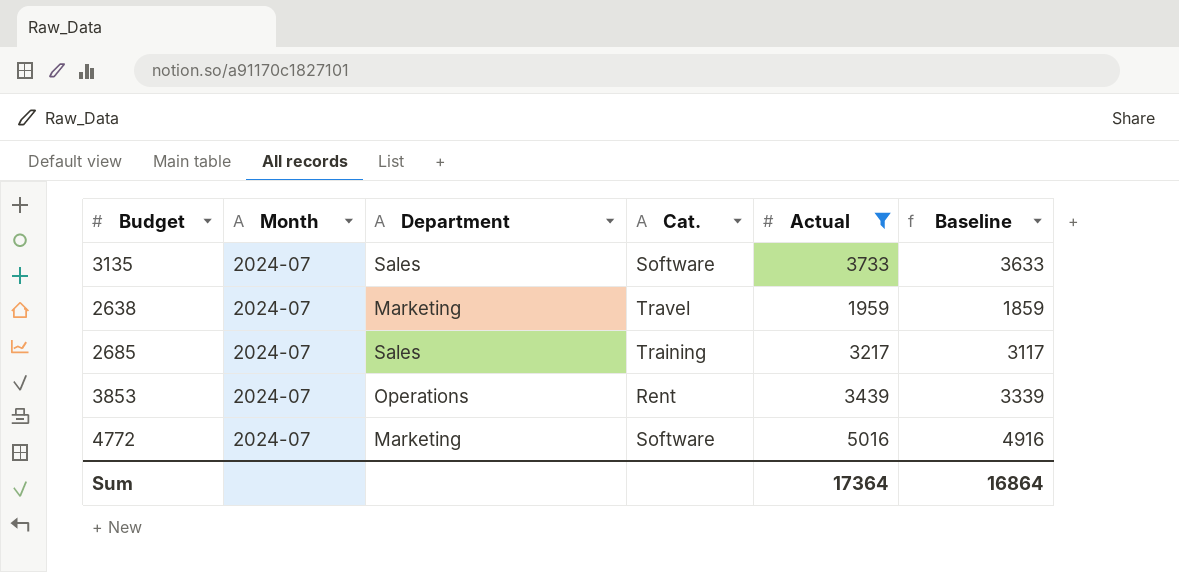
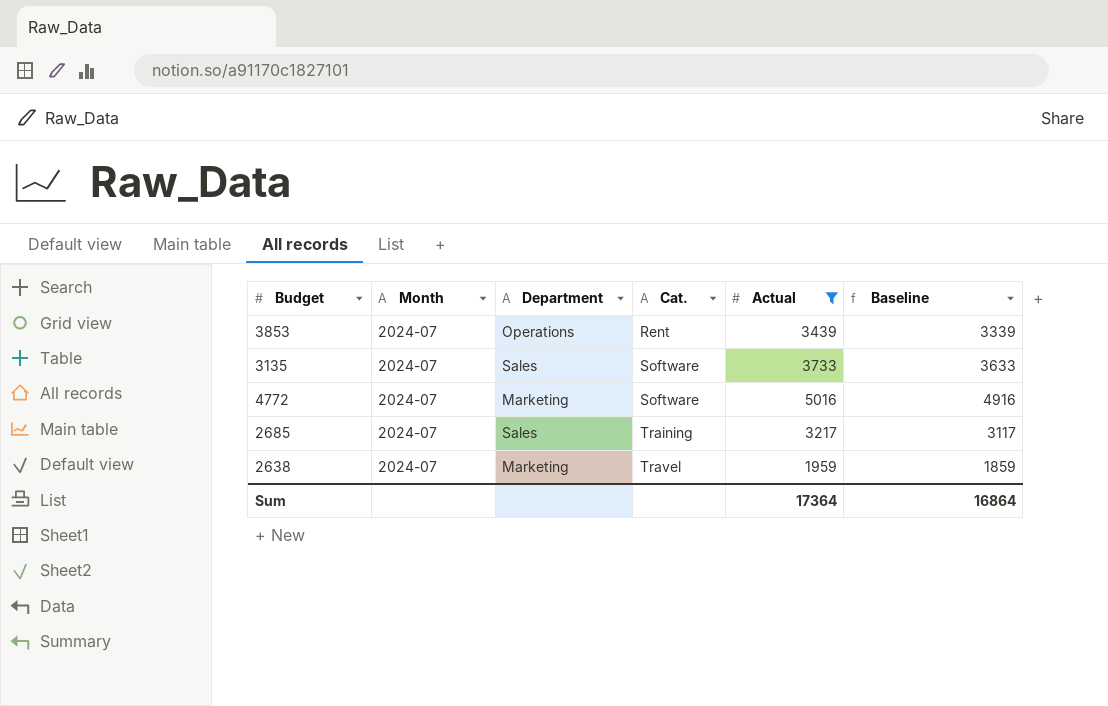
row order: none -> Cat. ascending

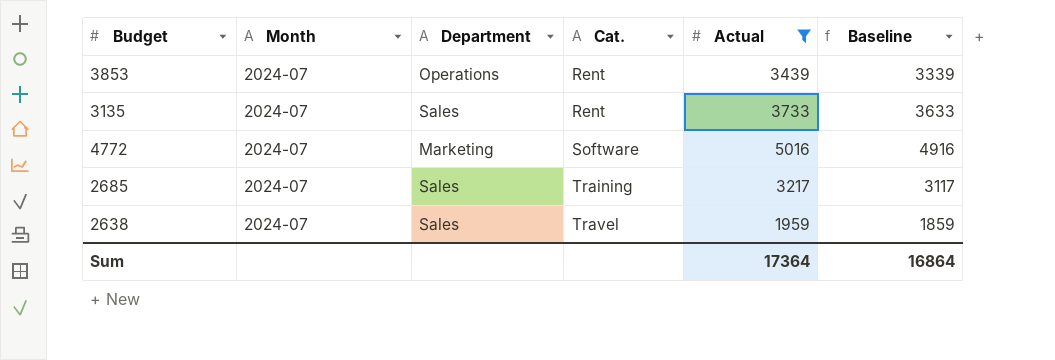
3135 | Cat.: Software -> Rent
2638 | Department: Marketing -> Sales

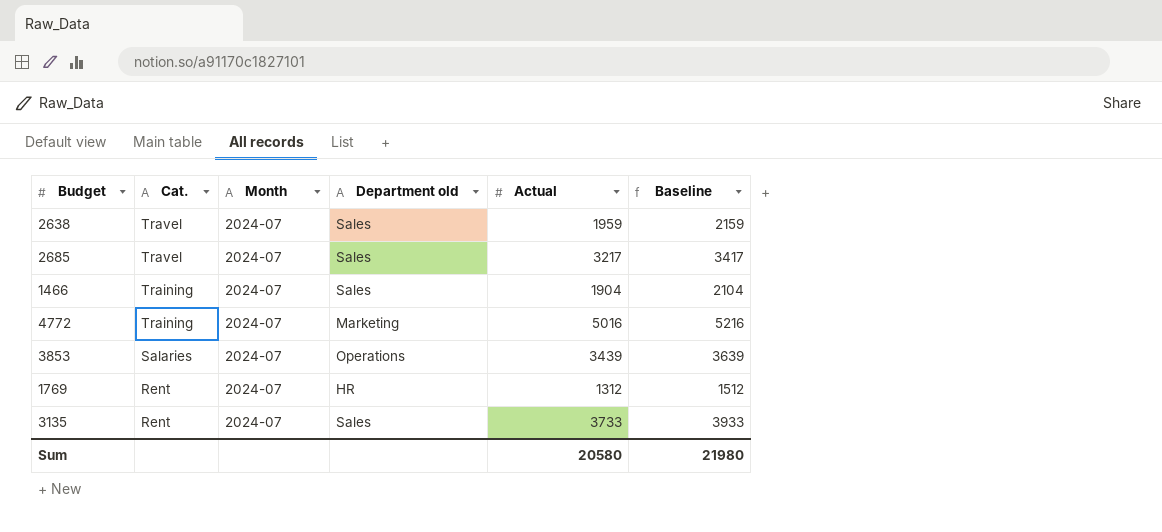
filter: Actual >= 1959 -> none
row order: Cat. ascending -> Cat. descending
column Cat. | position: 4 -> 2
column name: Department -> Department old
column Baseline | formula: [Actual] - 100 -> [Actual] + 200
2685 | Cat.: Training -> Travel
4772 | Cat.: Software -> Training
3853 | Cat.: Rent -> Salaries
Sum | Actual: 17364 -> 20580
Sum | Baseline: 16864 -> 21980

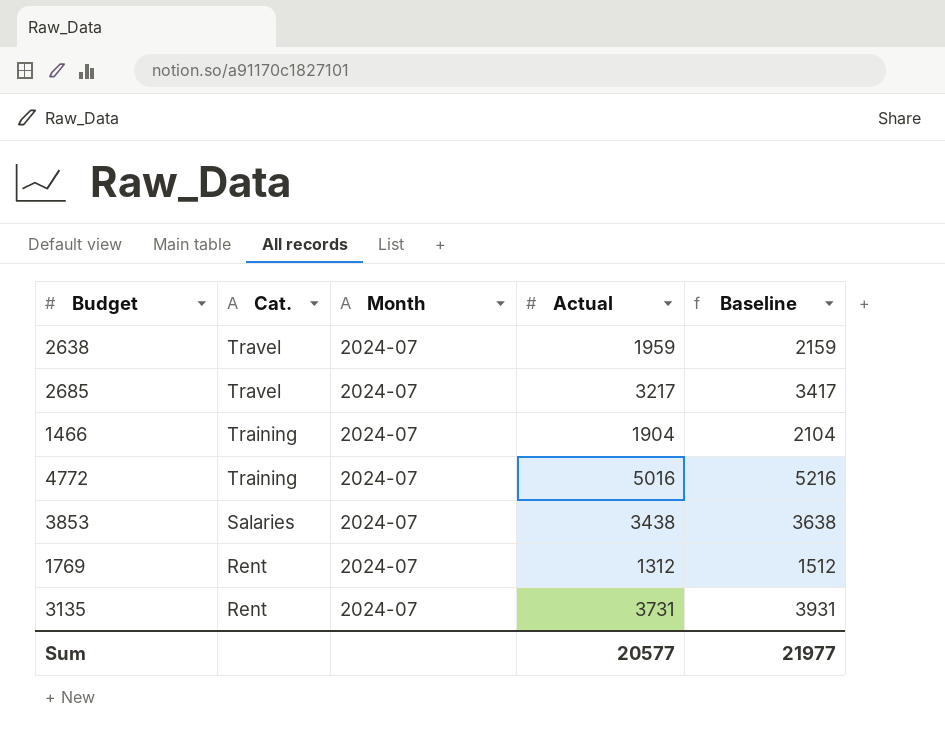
column Department old | position: 4 -> none
3853 | Actual: 3439 -> 3438
3853 | Baseline: 3639 -> 3638
3135 | Actual: 3733 -> 3731
3135 | Baseline: 3933 -> 3931
Sum | Actual: 20580 -> 20577
Sum | Baseline: 21980 -> 21977

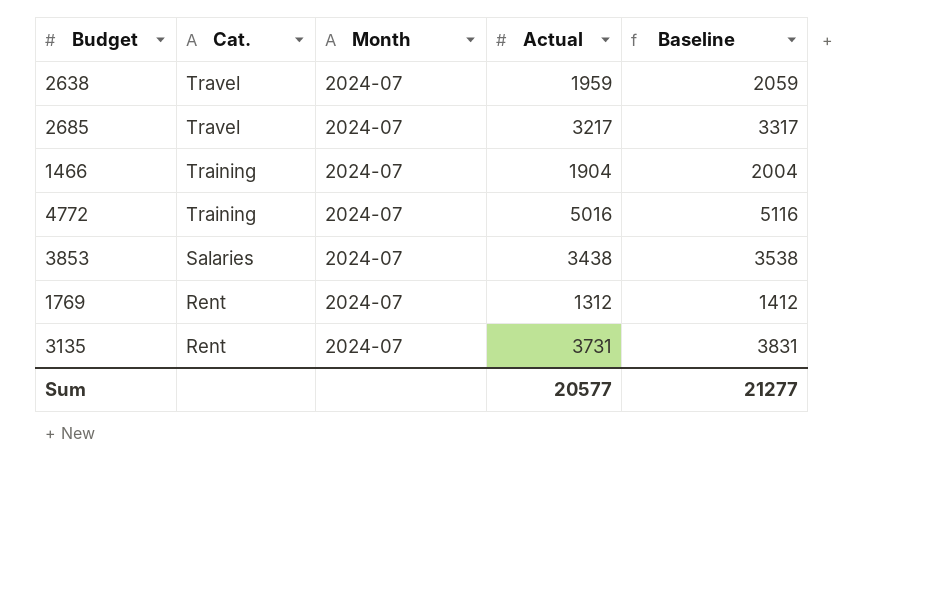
column Baseline | formula: [Actual] + 200 -> [Actual] + 100
Sum | Baseline: 21977 -> 21277

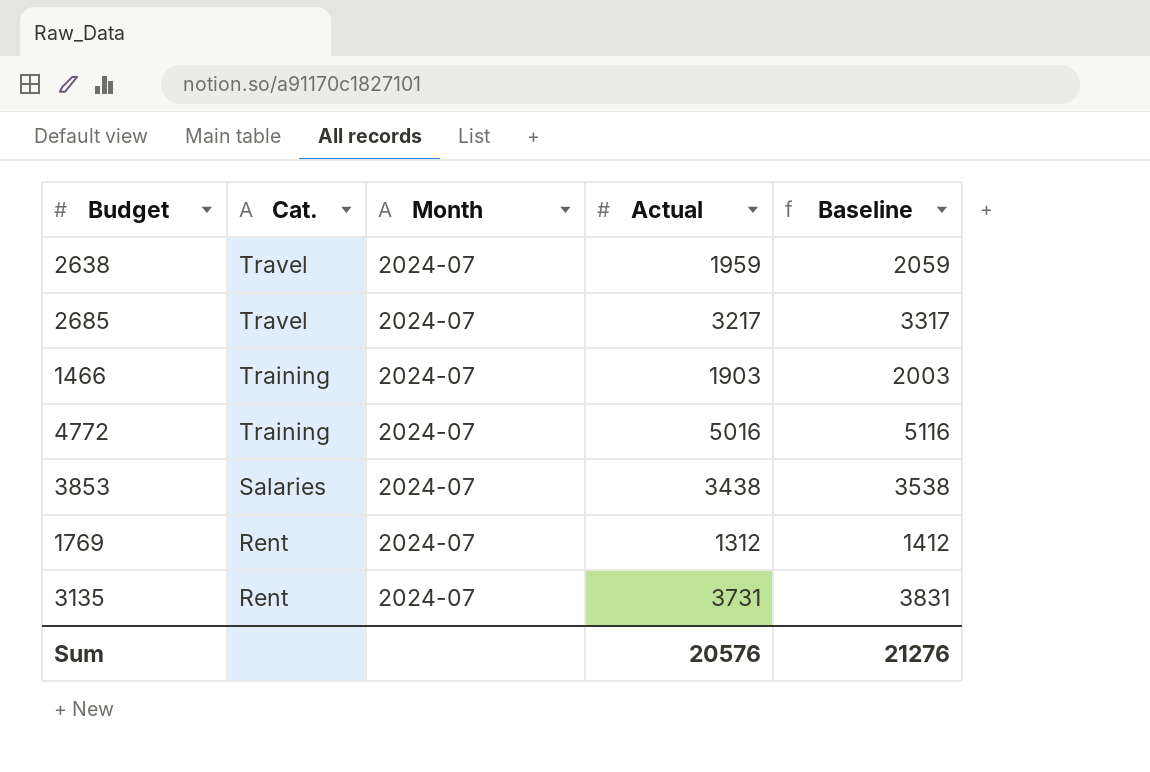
1466 | Actual: 1904 -> 1903
1466 | Baseline: 2004 -> 2003
Sum | Actual: 20577 -> 20576
Sum | Baseline: 21277 -> 21276

